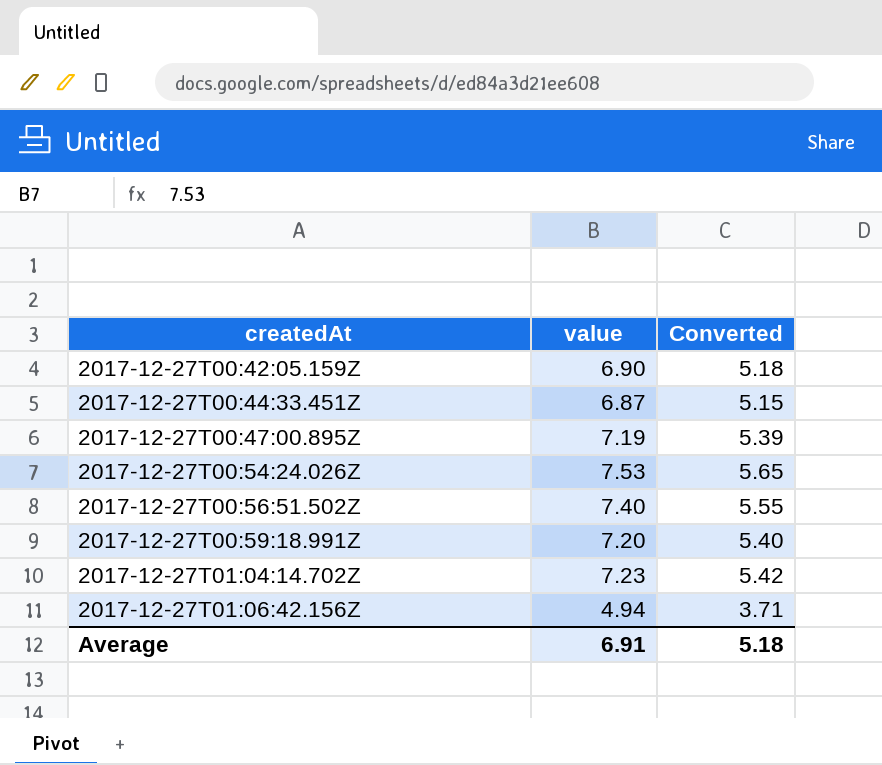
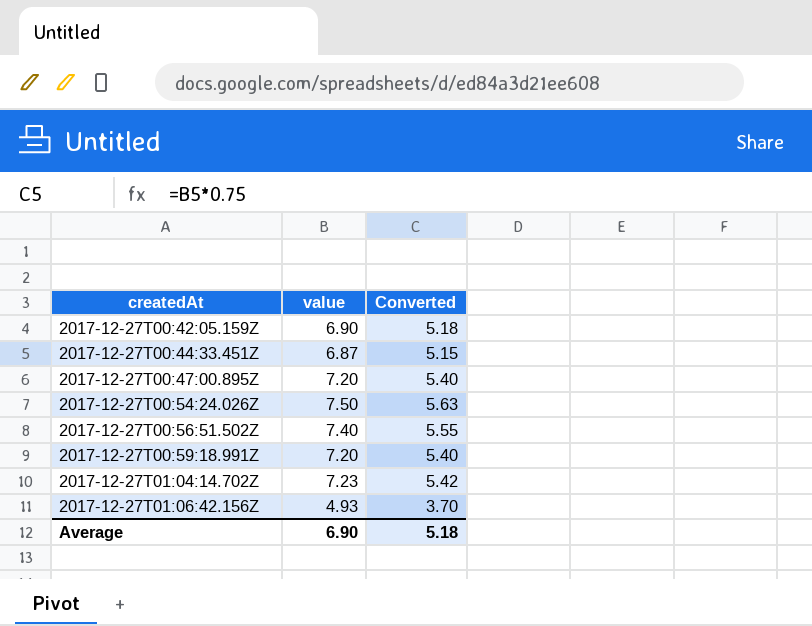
2017-12-27T00:47:00.895Z | value: 7.19 -> 7.20
2017-12-27T00:47:00.895Z | Converted: 5.39 -> 5.40
2017-12-27T00:54:24.026Z | value: 7.53 -> 7.50
2017-12-27T00:54:24.026Z | Converted: 5.65 -> 5.63
2017-12-27T01:06:42.156Z | value: 4.94 -> 4.93
2017-12-27T01:06:42.156Z | Converted: 3.71 -> 3.70
Average | value: 6.91 -> 6.90

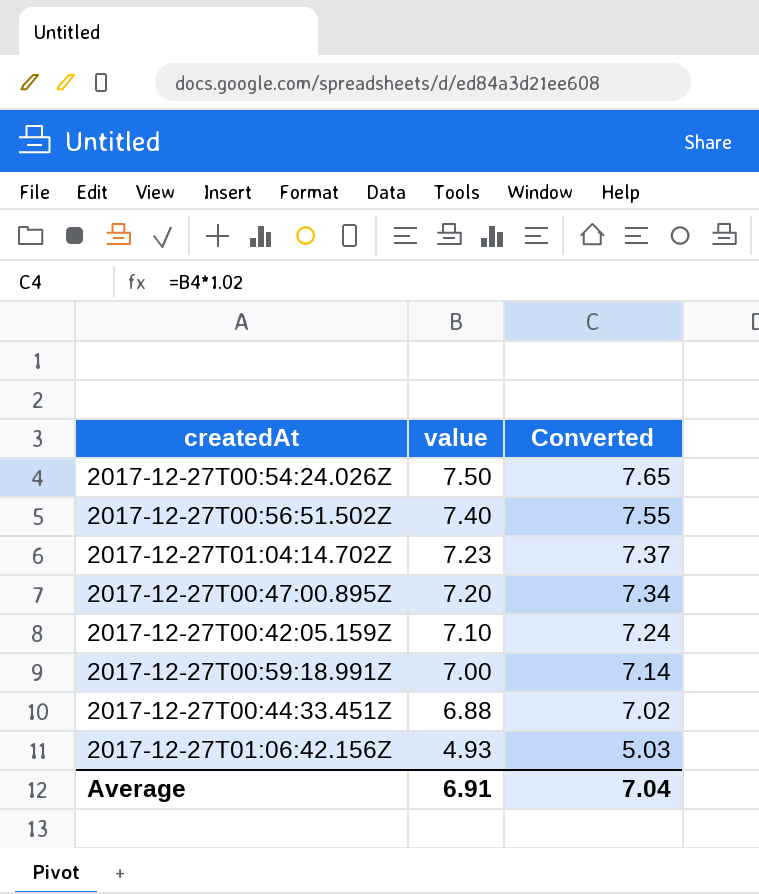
row order: createdAt ascending -> value descending
column Converted | formula: [value] * 0.75 -> [value] * 1.02
2017-12-27T00:42:05.159Z | value: 6.90 -> 7.10
2017-12-27T00:59:18.991Z | value: 7.20 -> 7.00
2017-12-27T00:44:33.451Z | value: 6.87 -> 6.88
Average | value: 6.90 -> 6.91
Average | Converted: 5.18 -> 7.04

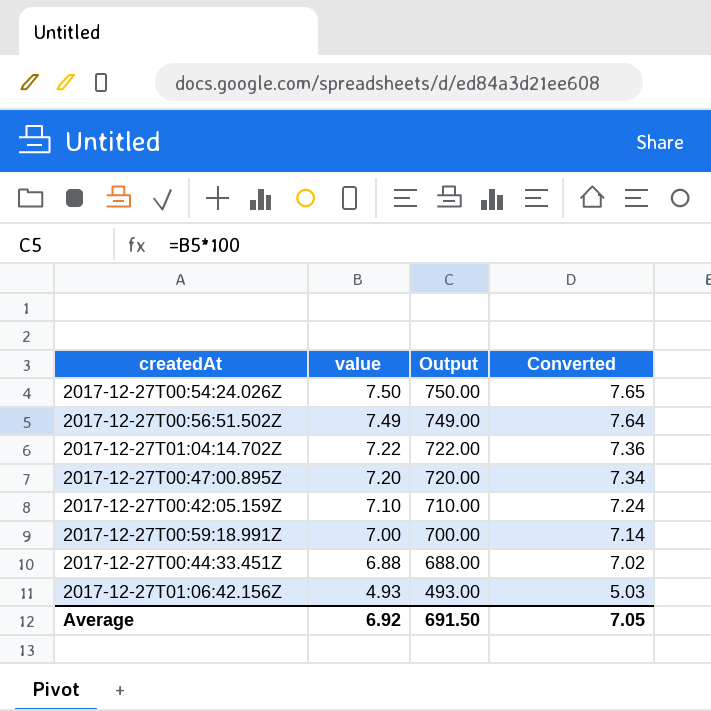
column Output | formula: none -> [value] * 100
2017-12-27T00:56:51.502Z | value: 7.40 -> 7.49
2017-12-27T00:56:51.502Z | Converted: 7.55 -> 7.64
2017-12-27T01:04:14.702Z | value: 7.23 -> 7.22
2017-12-27T01:04:14.702Z | Converted: 7.37 -> 7.36
Average | value: 6.91 -> 6.92
Average | Converted: 7.04 -> 7.05

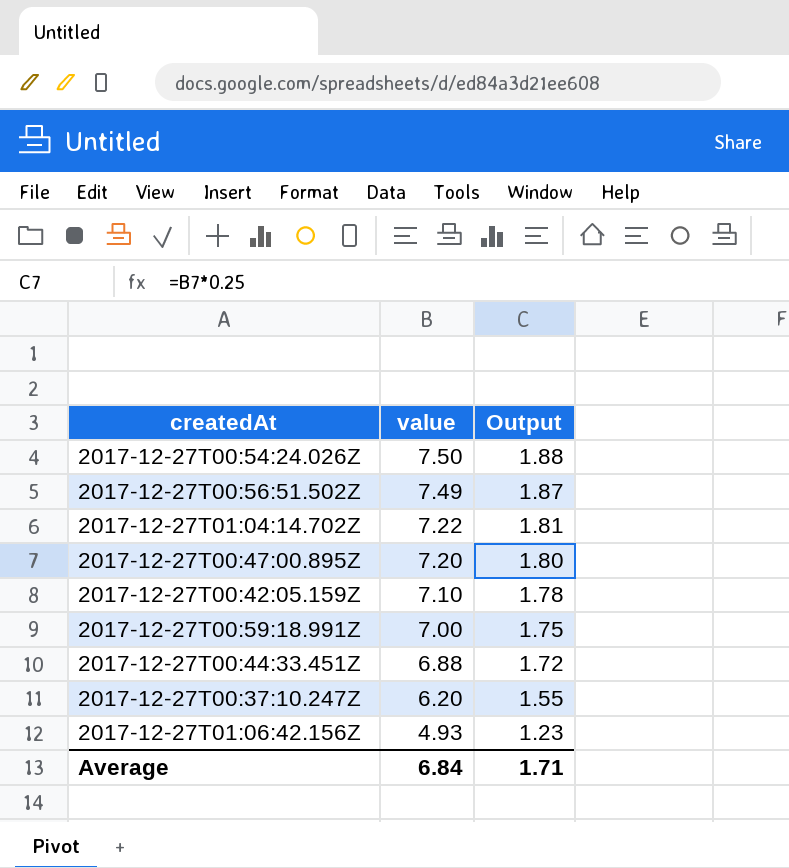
column Converted | formula: [value] * 1.02 -> none
column Output | formula: [value] * 100 -> [value] * 0.25
row 2017-12-27T00:37:10.247Z: none -> 6.20 | 1.55
Average | value: 6.92 -> 6.84
Average | Output: 691.50 -> 1.71

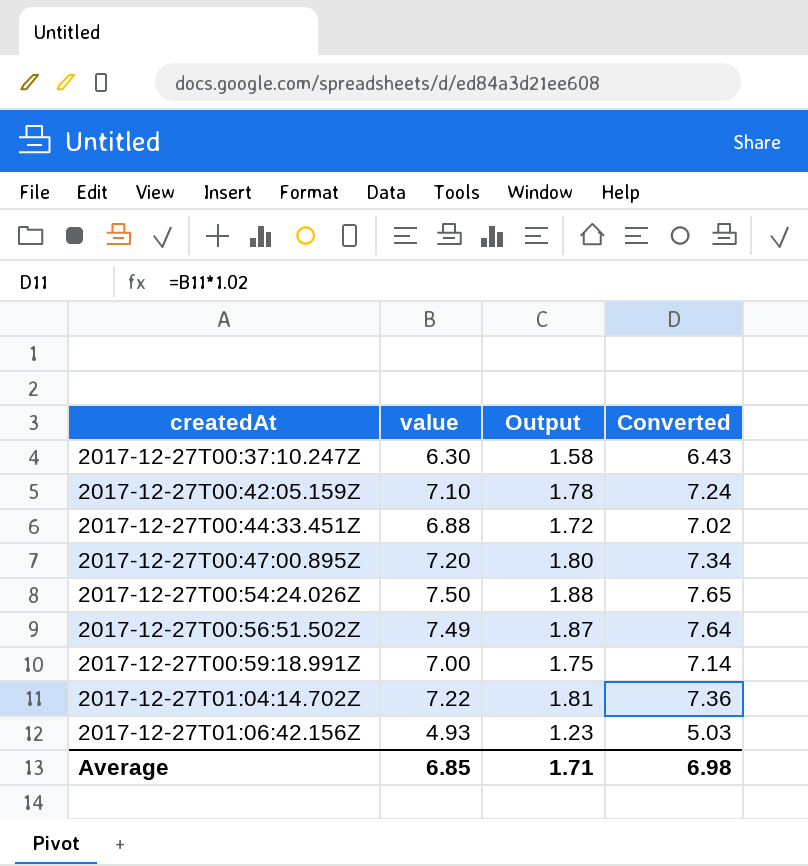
row order: value descending -> createdAt ascending
column Converted | formula: none -> [value] * 1.02
2017-12-27T00:37:10.247Z | value: 6.20 -> 6.30
2017-12-27T00:37:10.247Z | Output: 1.55 -> 1.58
Average | value: 6.84 -> 6.85

